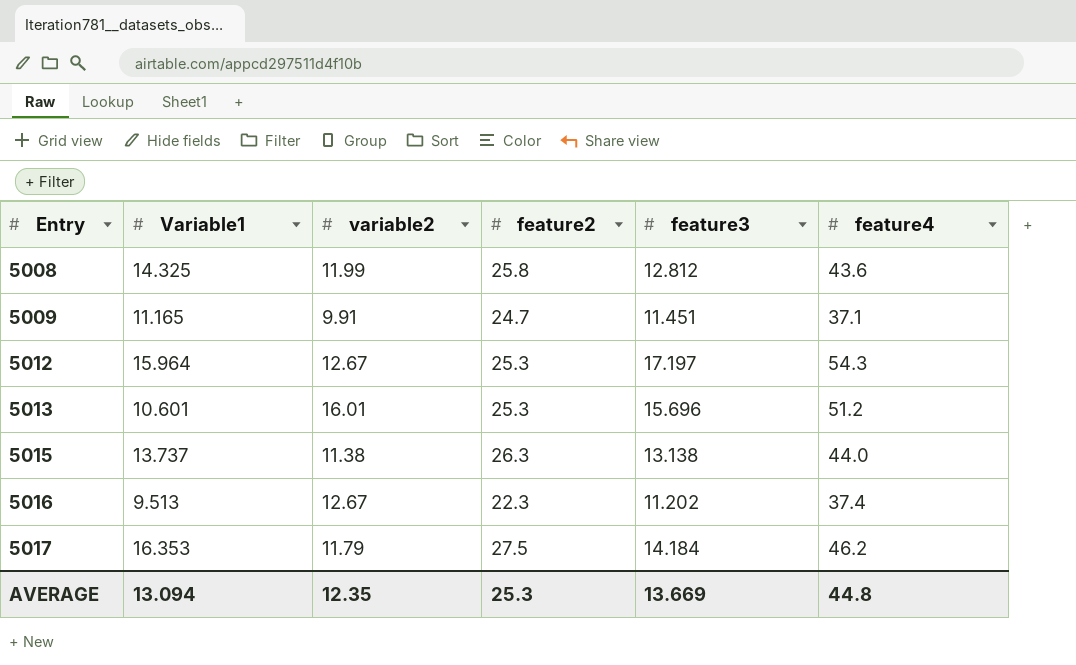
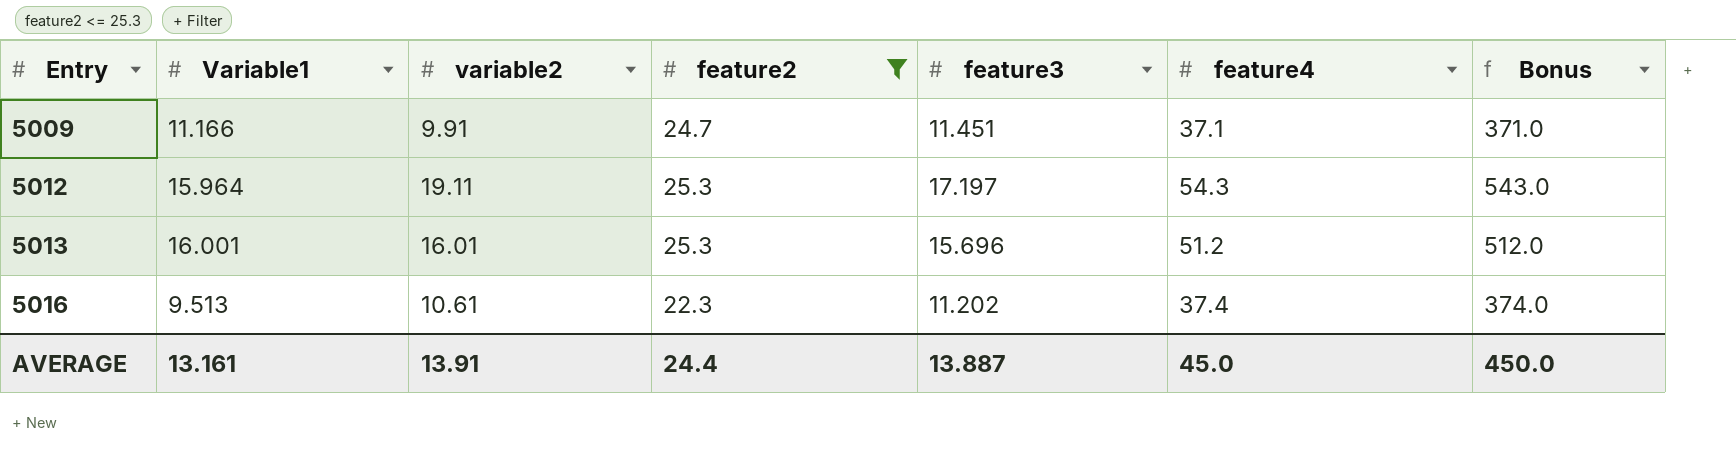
filter: none -> feature2 <= 25.3
column Bonus | formula: none -> [feature4] * 10
5009 | Variable1: 11.165 -> 11.166
5012 | variable2: 12.67 -> 19.11
5013 | Variable1: 10.601 -> 16.001
5016 | variable2: 12.67 -> 10.61
AVERAGE | Variable1: 13.094 -> 13.161
AVERAGE | variable2: 12.35 -> 13.91
AVERAGE | feature2: 25.3 -> 24.4
AVERAGE | feature3: 13.669 -> 13.887
AVERAGE | feature4: 44.8 -> 45.0

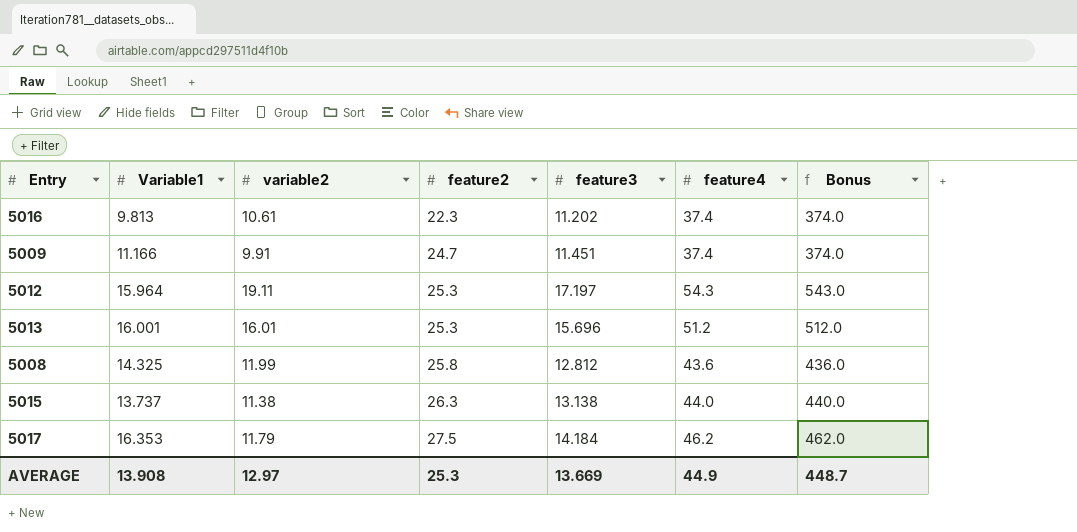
filter: feature2 <= 25.3 -> none
row order: Entry ascending -> feature2 ascending
5016 | Variable1: 9.513 -> 9.813
5009 | feature4: 37.1 -> 37.4
5009 | Bonus: 371.0 -> 374.0
AVERAGE | Variable1: 13.161 -> 13.908
AVERAGE | variable2: 13.91 -> 12.97
AVERAGE | feature2: 24.4 -> 25.3
AVERAGE | feature3: 13.887 -> 13.669
AVERAGE | feature4: 45.0 -> 44.9
AVERAGE | Bonus: 450.0 -> 448.7

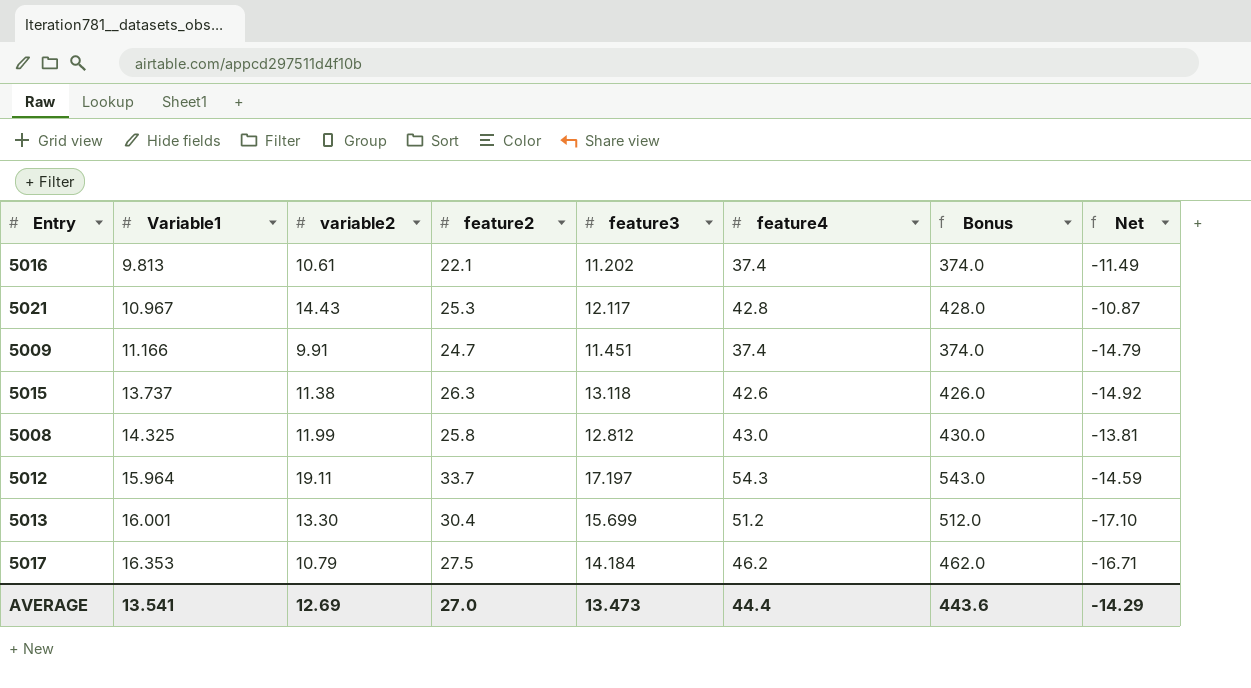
row order: feature2 ascending -> Variable1 ascending
column Net | formula: none -> [variable2] - [feature2]
5016 | feature2: 22.3 -> 22.1
row 5021: none -> 10.967 | 14.43 | 25.3 | 12.117 | 42.8 | 428.0 | -10.87
5015 | feature3: 13.138 -> 13.118
5015 | feature4: 44.0 -> 42.6
5015 | Bonus: 440.0 -> 426.0
5008 | feature4: 43.6 -> 43.0
5008 | Bonus: 436.0 -> 430.0
5012 | feature2: 25.3 -> 33.7
5013 | variable2: 16.01 -> 13.30
5013 | feature2: 25.3 -> 30.4
5013 | feature3: 15.696 -> 15.699
5017 | variable2: 11.79 -> 10.79
AVERAGE | Variable1: 13.908 -> 13.541
AVERAGE | variable2: 12.97 -> 12.69
AVERAGE | feature2: 25.3 -> 27.0
AVERAGE | feature3: 13.669 -> 13.473
AVERAGE | feature4: 44.9 -> 44.4
AVERAGE | Bonus: 448.7 -> 443.6

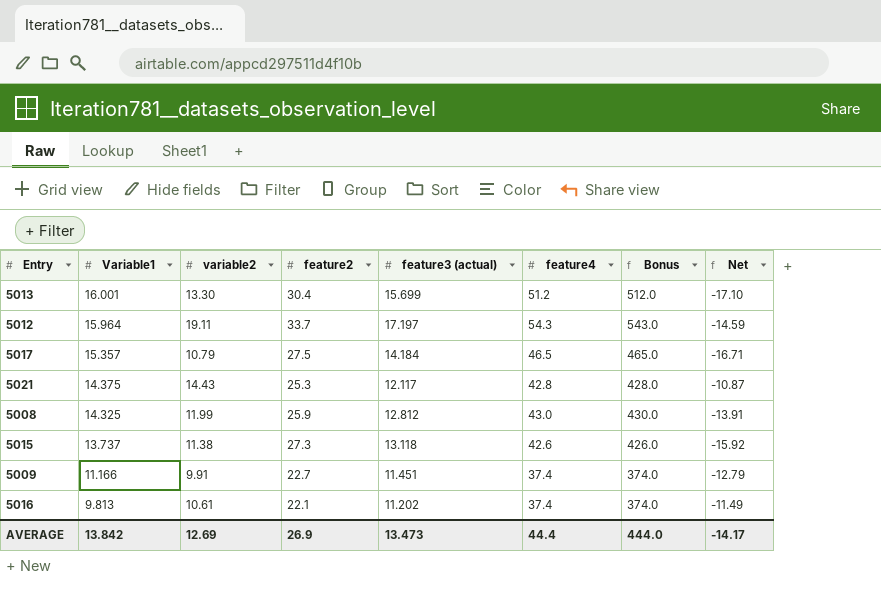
row order: Variable1 ascending -> Variable1 descending
column name: feature3 -> feature3 (actual)
5017 | Variable1: 16.353 -> 15.357
5017 | feature4: 46.2 -> 46.5
5017 | Bonus: 462.0 -> 465.0
5021 | Variable1: 10.967 -> 14.375
5008 | feature2: 25.8 -> 25.9
5008 | Net: -13.81 -> -13.91
5015 | feature2: 26.3 -> 27.3
5015 | Net: -14.92 -> -15.92
5009 | feature2: 24.7 -> 22.7
5009 | Net: -14.79 -> -12.79
AVERAGE | Variable1: 13.541 -> 13.842
AVERAGE | feature2: 27.0 -> 26.9
AVERAGE | Bonus: 443.6 -> 444.0
AVERAGE | Net: -14.29 -> -14.17

